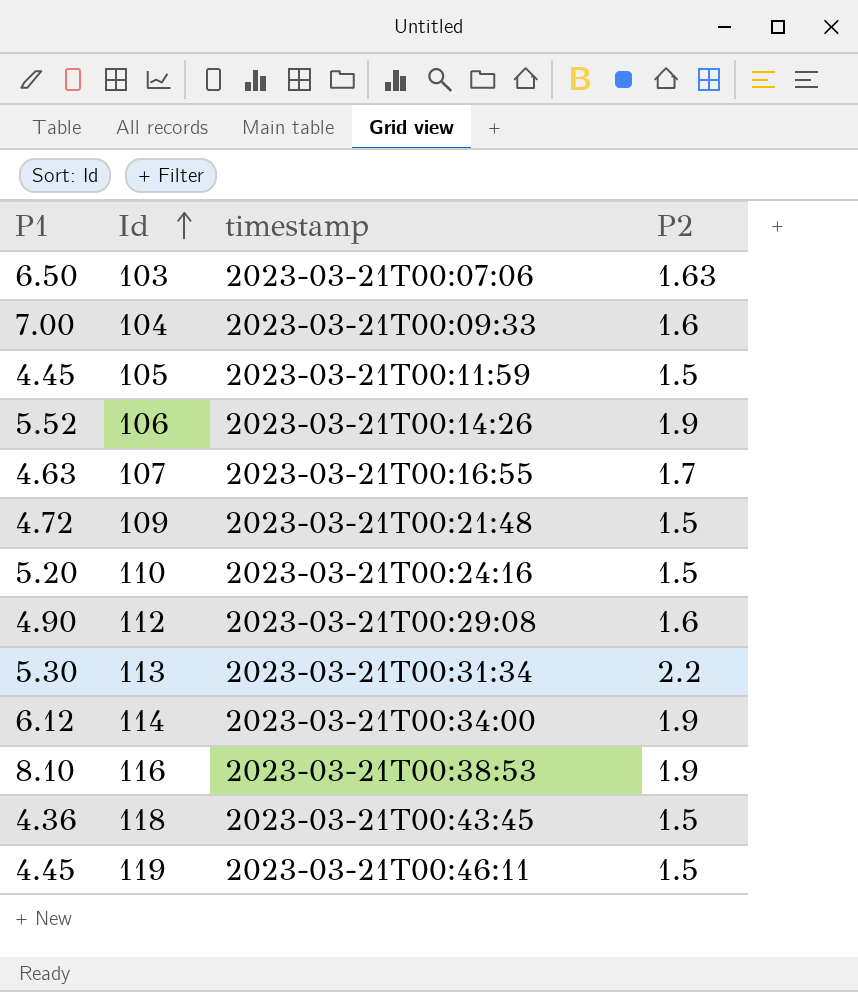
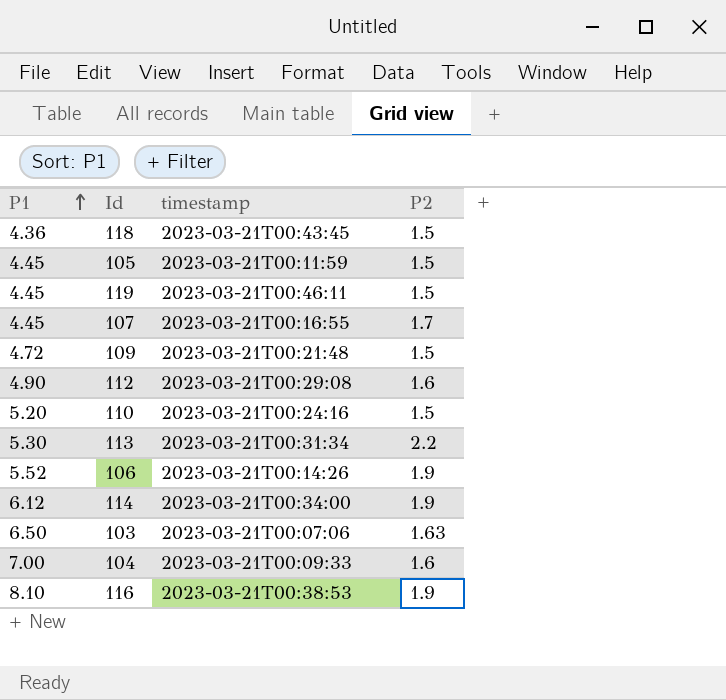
row order: Id ascending -> P1 ascending
107 | P1: 4.63 -> 4.45

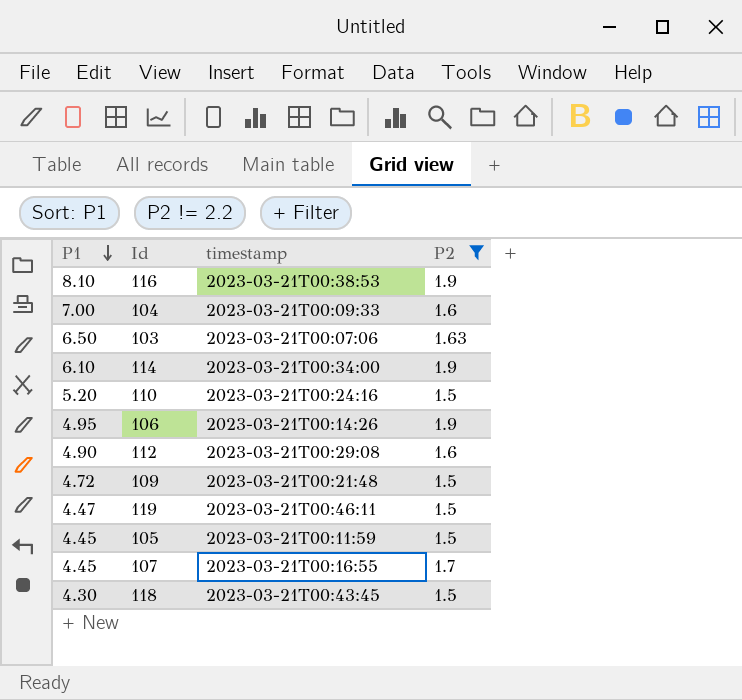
filter: none -> P2 != 2.2
row order: P1 ascending -> P1 descending
114 | P1: 6.12 -> 6.10
106 | P1: 5.52 -> 4.95
119 | P1: 4.45 -> 4.47
118 | P1: 4.36 -> 4.30

